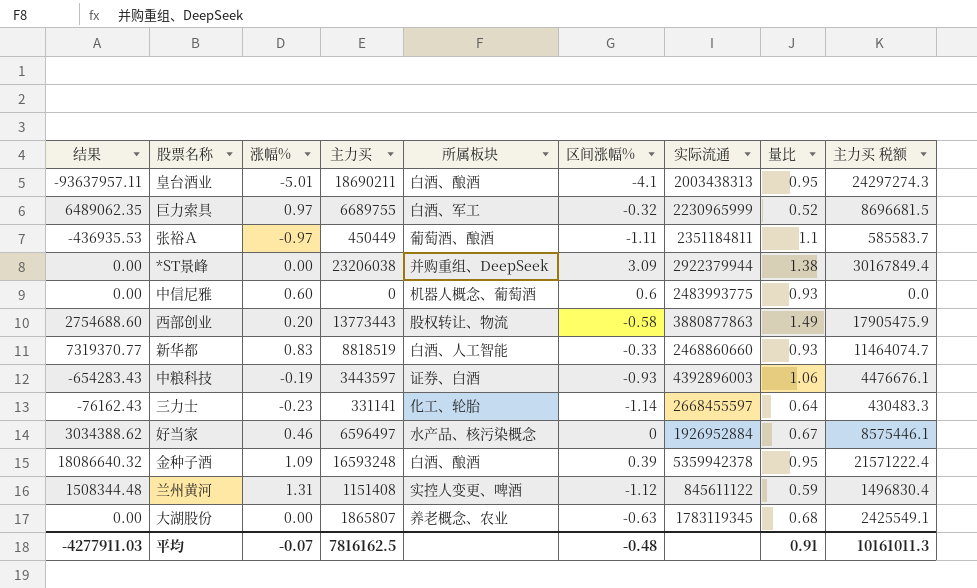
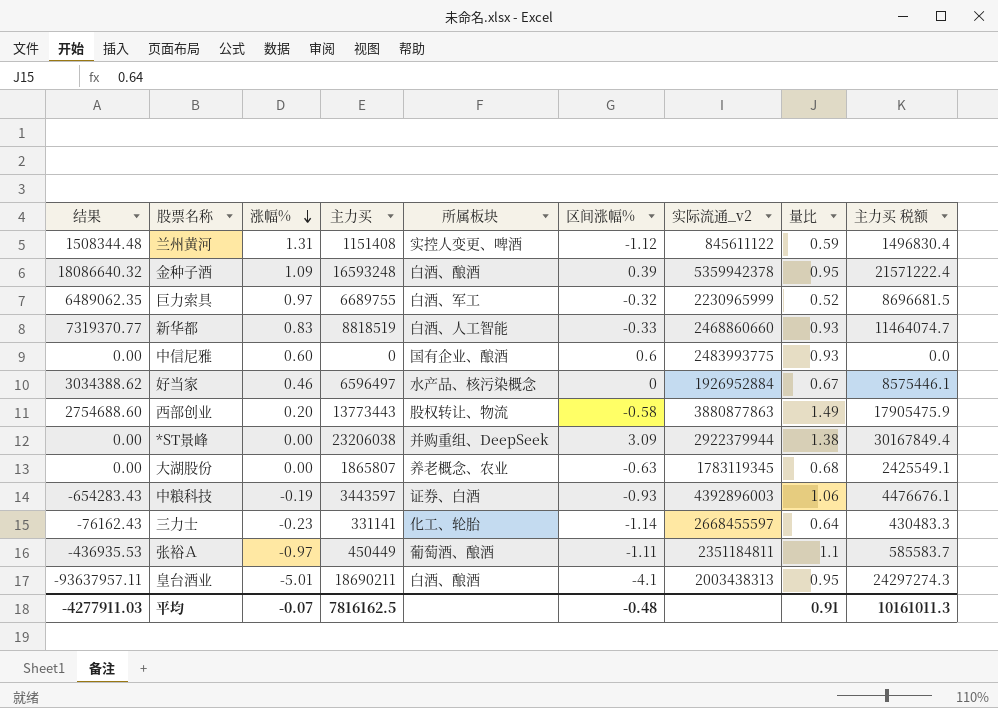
row order: none -> 涨幅% descending
column name: 实际流通 -> 实际流通_v2
中信尼雅 | 所属板块: 机器人概念、葡萄酒 -> 国有企业、酿酒

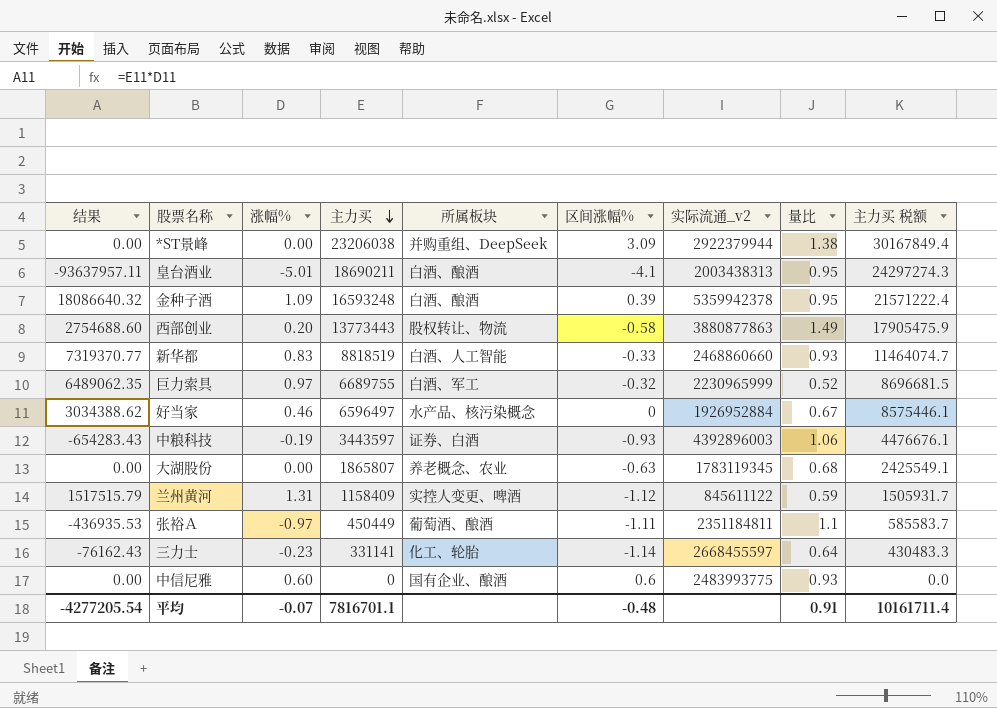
row order: 涨幅% descending -> 主力买 descending
兰州黄河 | 结果: 1508344.48 -> 1517515.79
兰州黄河 | 主力买: 1151408 -> 1158409
兰州黄河 | 主力买 税额: 1496830.4 -> 1505931.7
平均 | 结果: -4277911.03 -> -4277205.54
平均 | 主力买: 7816162.5 -> 7816701.1
平均 | 主力买 税额: 10161011.3 -> 10161711.4

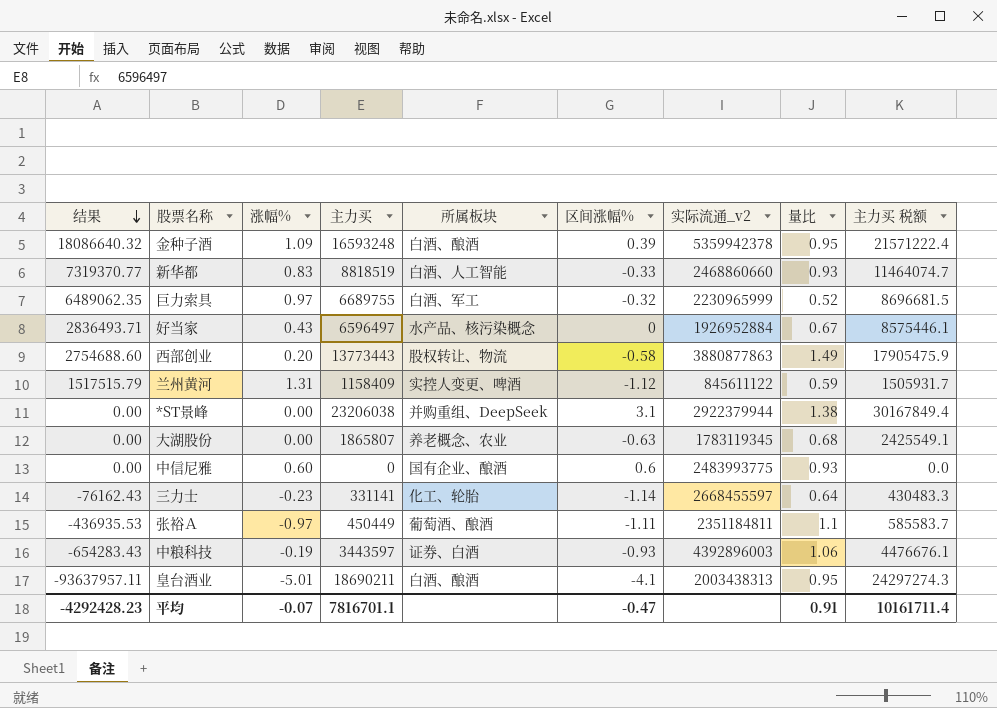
row order: 主力买 descending -> 结果 descending
好当家 | 结果: 3034388.62 -> 2836493.71
好当家 | 涨幅%: 0.46 -> 0.43
*ST景峰 | 区间涨幅%: 3.09 -> 3.1
平均 | 结果: -4277205.54 -> -4292428.23
平均 | 区间涨幅%: -0.48 -> -0.47

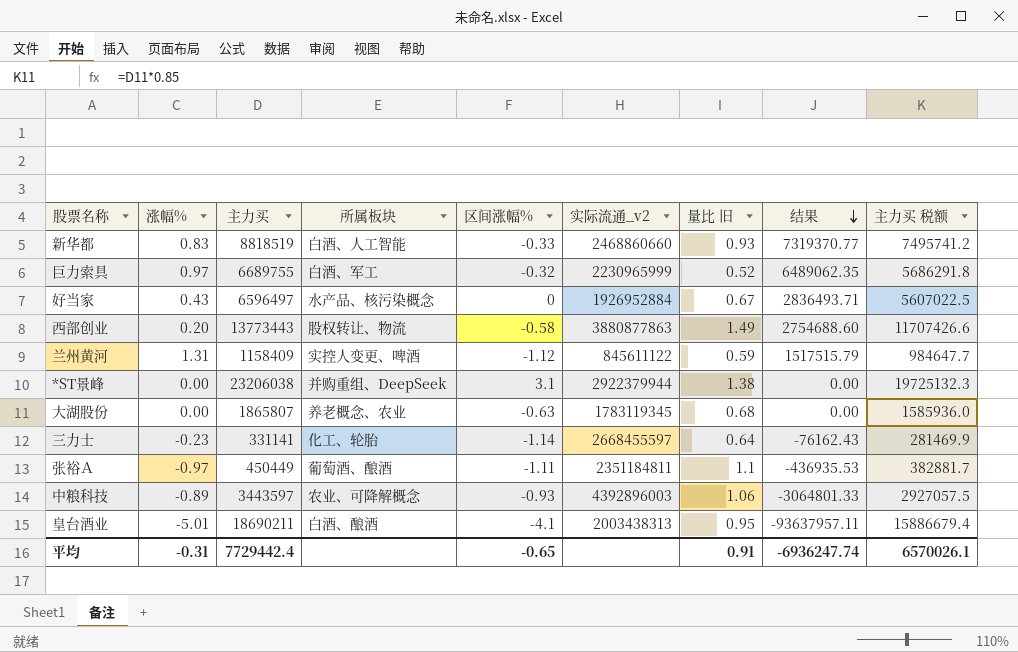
column name: 量比 -> 量比 旧
column 结果 | position: 1 -> 8
column 主力买 税额 | formula: [主力买] * 1.3 -> [主力买] * 0.85
row 金种子酒: 18086640.32 | 1.09 | 16593248 | 白酒、酿酒 | 0.39 | 5359942378 | 0.95 | 21571222.4 -> none
row 中信尼雅: 0.00 | 0.60 | 0 | 国有企业、酿酒 | 0.6 | 2483993775 | 0.93 | 0.0 -> none
中粮科技 | 涨幅%: -0.19 -> -0.89
中粮科技 | 所属板块: 证券、白酒 -> 农业、可降解概念
中粮科技 | 结果: -654283.43 -> -3064801.33
平均 | 涨幅%: -0.07 -> -0.31
平均 | 主力买: 7816701.1 -> 7729442.4
平均 | 区间涨幅%: -0.47 -> -0.65
平均 | 结果: -4292428.23 -> -6936247.74
平均 | 主力买 税额: 10161711.4 -> 6570026.1

